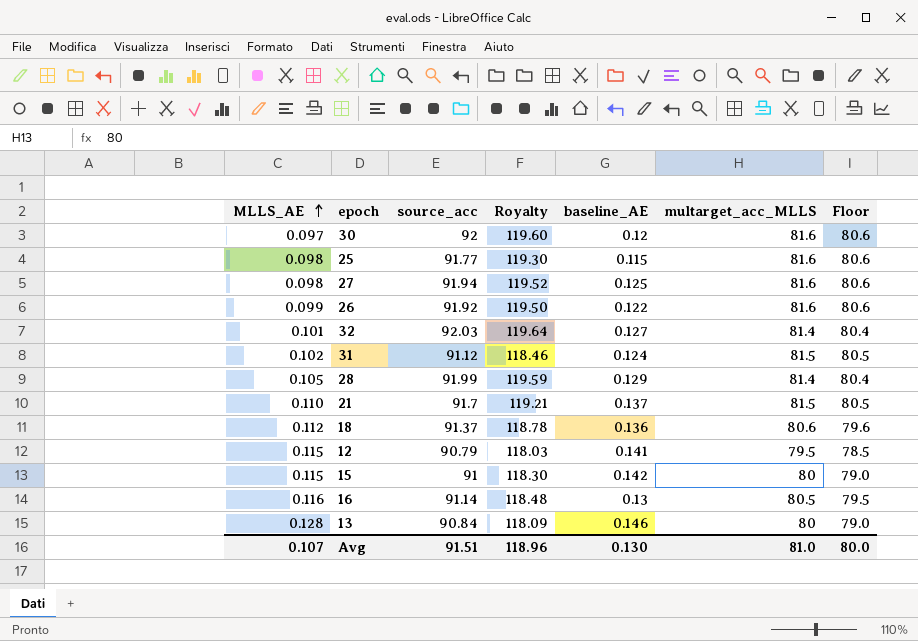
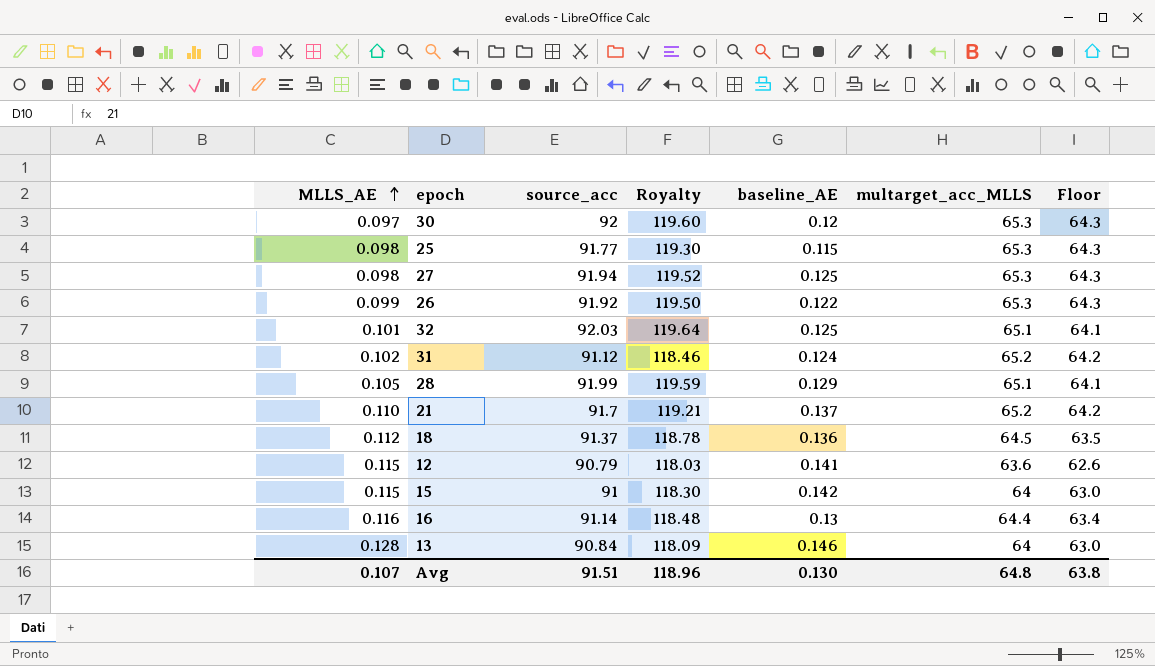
30 | multarget_acc_MLLS: 81.6 -> 65.3
30 | Floor: 80.6 -> 64.3
25 | multarget_acc_MLLS: 81.6 -> 65.3
25 | Floor: 80.6 -> 64.3
27 | multarget_acc_MLLS: 81.6 -> 65.3
27 | Floor: 80.6 -> 64.3
26 | multarget_acc_MLLS: 81.6 -> 65.3
26 | Floor: 80.6 -> 64.3
32 | baseline_AE: 0.127 -> 0.125
32 | multarget_acc_MLLS: 81.4 -> 65.1
32 | Floor: 80.4 -> 64.1
31 | multarget_acc_MLLS: 81.5 -> 65.2
31 | Floor: 80.5 -> 64.2
28 | multarget_acc_MLLS: 81.4 -> 65.1
28 | Floor: 80.4 -> 64.1
21 | multarget_acc_MLLS: 81.5 -> 65.2
21 | Floor: 80.5 -> 64.2
18 | multarget_acc_MLLS: 80.6 -> 64.5
18 | Floor: 79.6 -> 63.5
12 | multarget_acc_MLLS: 79.5 -> 63.6
12 | Floor: 78.5 -> 62.6
15 | multarget_acc_MLLS: 80 -> 64
15 | Floor: 79.0 -> 63.0
16 | multarget_acc_MLLS: 80.5 -> 64.4
16 | Floor: 79.5 -> 63.4
13 | multarget_acc_MLLS: 80 -> 64
13 | Floor: 79.0 -> 63.0
Avg | multarget_acc_MLLS: 81.0 -> 64.8
Avg | Floor: 80.0 -> 63.8

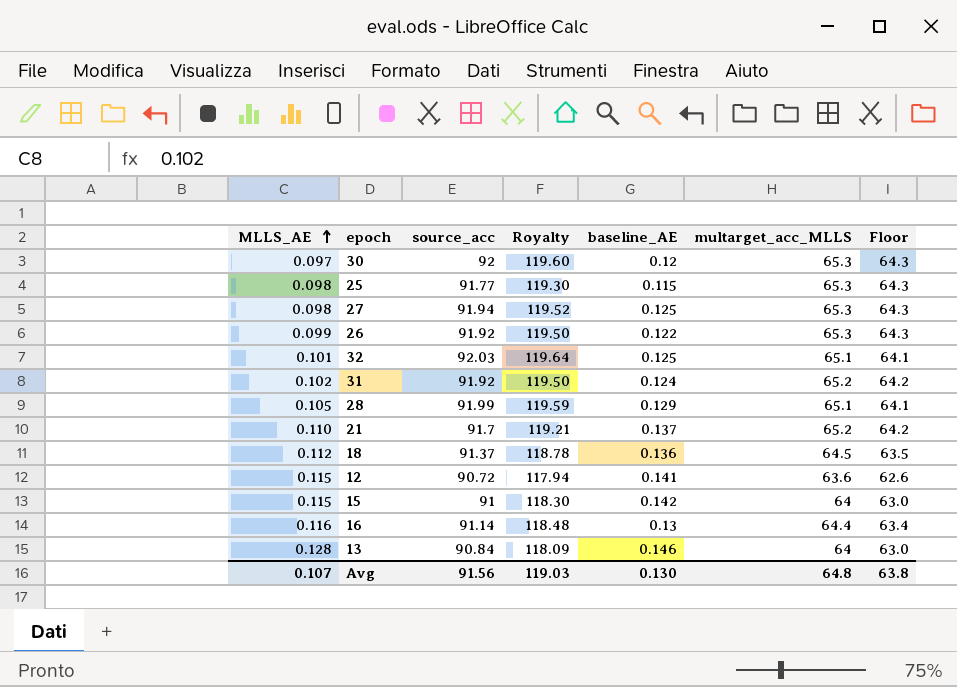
31 | source_acc: 91.12 -> 91.92
31 | Royalty: 118.46 -> 119.50
12 | source_acc: 90.79 -> 90.72
12 | Royalty: 118.03 -> 117.94
Avg | source_acc: 91.51 -> 91.56
Avg | Royalty: 118.96 -> 119.03

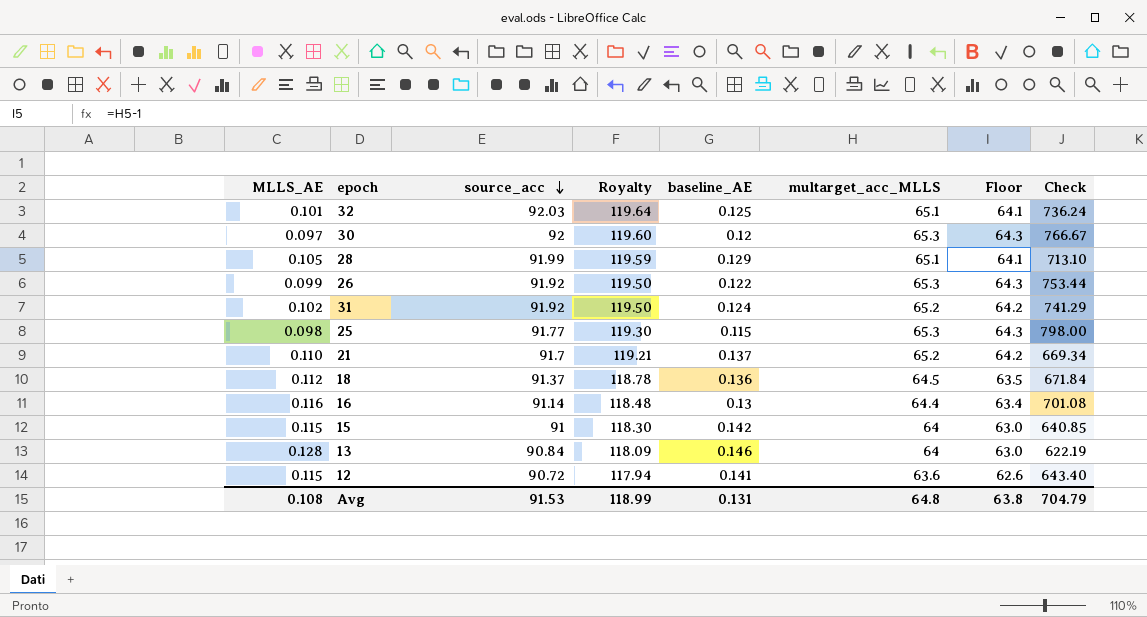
row order: MLLS_AE ascending -> source_acc descending
column Check | formula: none -> [source_acc] / [baseline_AE]
row 27: 0.098 | 91.94 | 119.52 | 0.125 | 65.3 | 64.3 -> none
Avg | MLLS_AE: 0.107 -> 0.108
Avg | source_acc: 91.56 -> 91.53
Avg | Royalty: 119.03 -> 118.99
Avg | baseline_AE: 0.130 -> 0.131

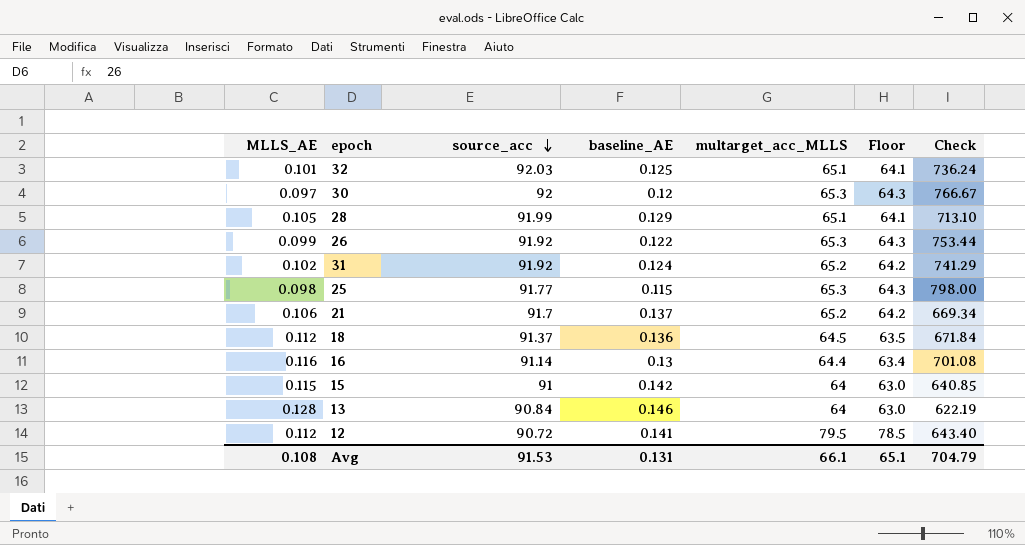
column Royalty | formula: [source_acc] * 1.3 -> none
21 | MLLS_AE: 0.110 -> 0.106
12 | MLLS_AE: 0.115 -> 0.112
12 | multarget_acc_MLLS: 63.6 -> 79.5
12 | Floor: 62.6 -> 78.5
Avg | multarget_acc_MLLS: 64.8 -> 66.1
Avg | Floor: 63.8 -> 65.1

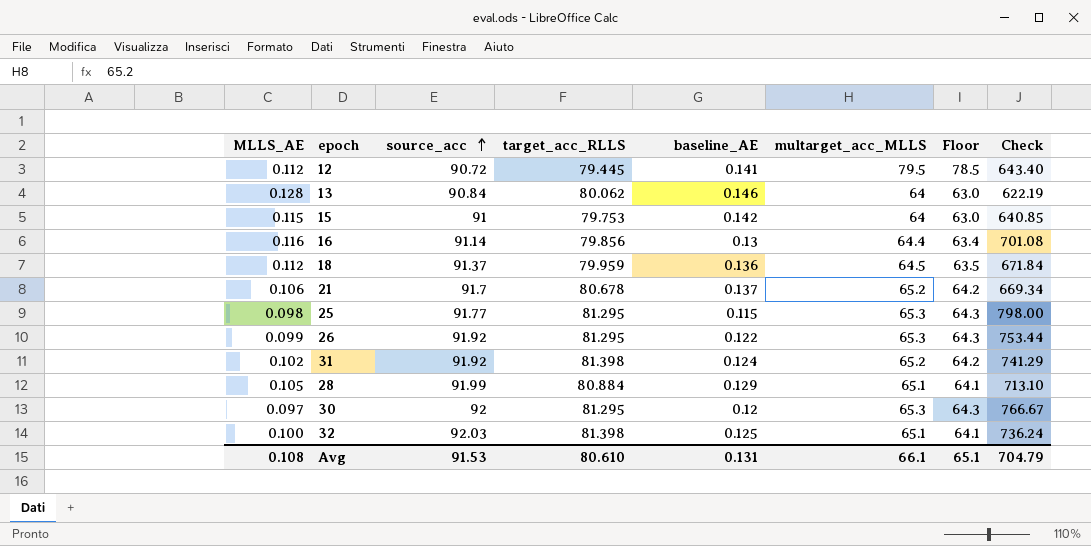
row order: source_acc descending -> source_acc ascending
column target_acc_RLLS | position: none -> 4
32 | MLLS_AE: 0.101 -> 0.100

